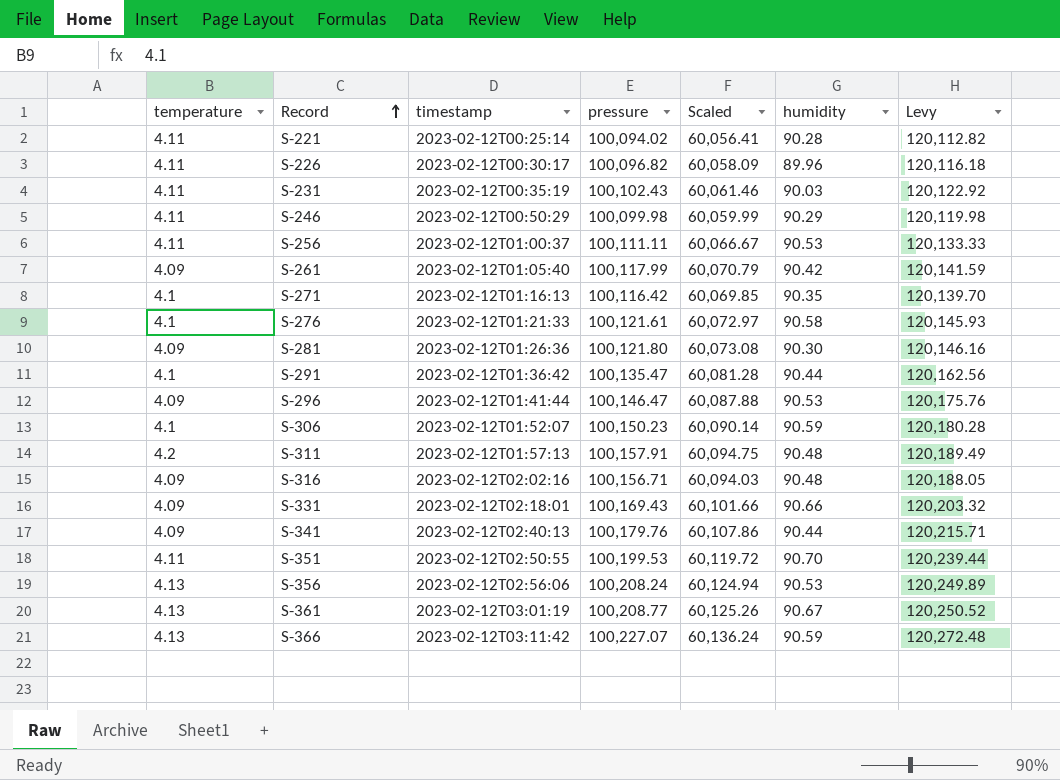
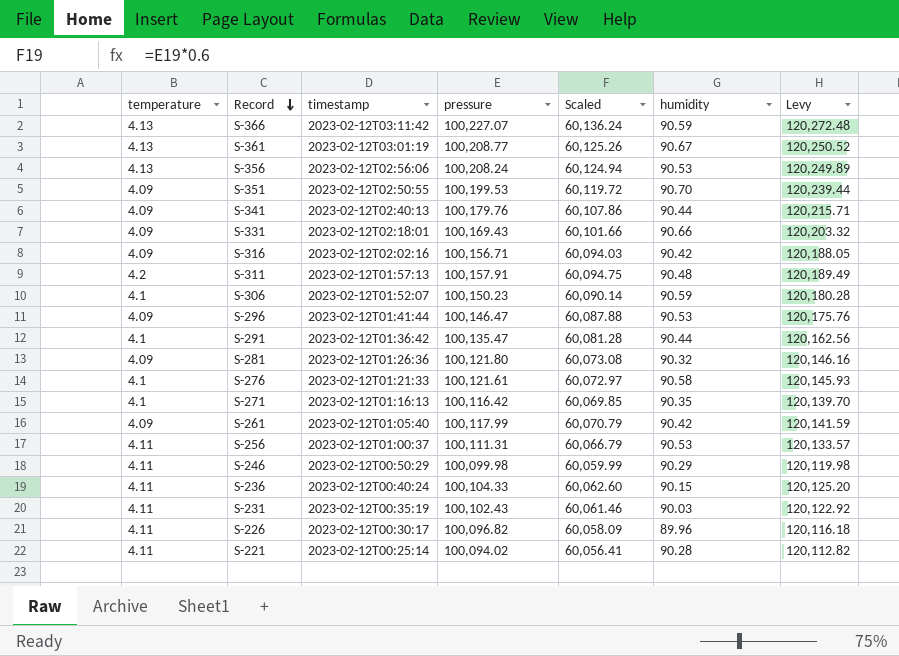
row order: Record ascending -> Record descending
S-351 | temperature: 4.11 -> 4.09
S-316 | humidity: 90.48 -> 90.42
S-281 | humidity: 90.30 -> 90.32
S-256 | pressure: 100,111.11 -> 100,111.31
S-256 | Scaled: 60,066.67 -> 60,066.79
S-256 | Levy: 120,133.33 -> 120,133.57
row S-236: none -> 4.11 | 2023-02-12T00:40:24 | 100,104.33 | 60,062.60 | 90.15 | 120,125.20

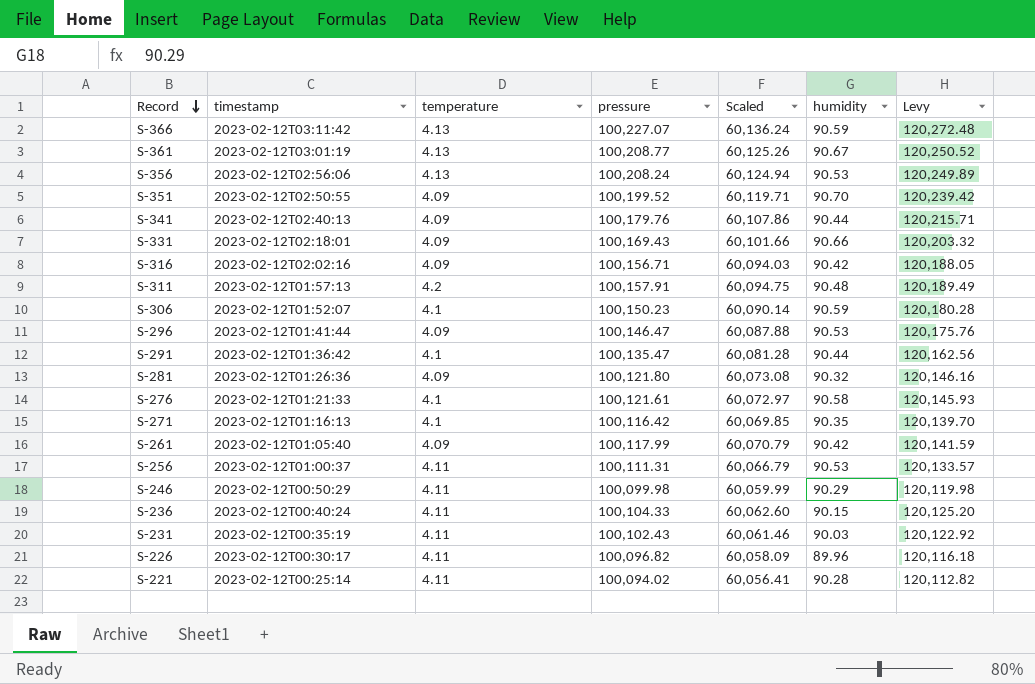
column temperature | position: 1 -> 3
S-351 | pressure: 100,199.53 -> 100,199.52
S-351 | Scaled: 60,119.72 -> 60,119.71
S-351 | Levy: 120,239.44 -> 120,239.42

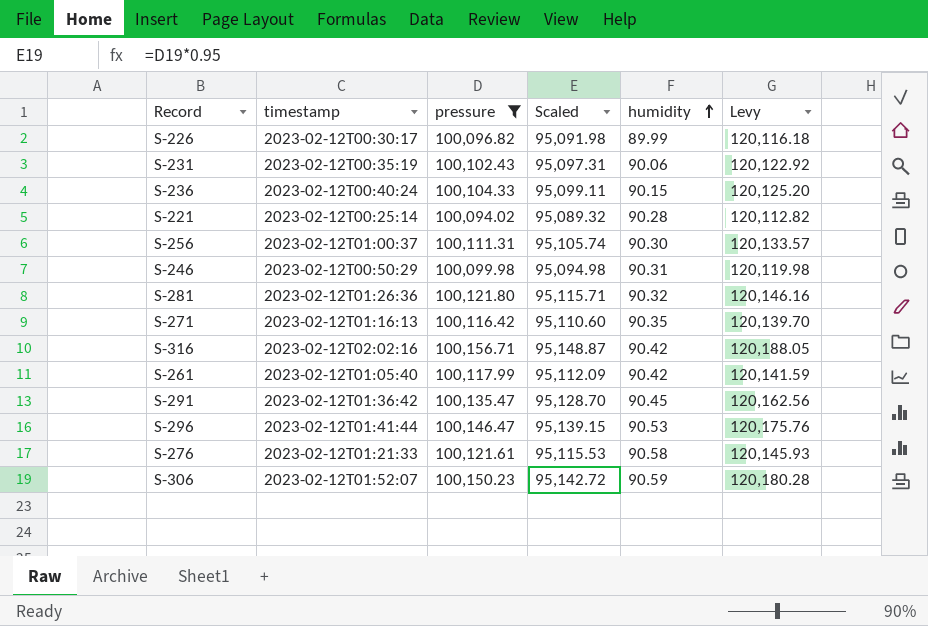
filter: none -> pressure <= 100,156.71
row order: Record descending -> humidity ascending
column temperature | position: 3 -> none
column Scaled | formula: [pressure] * 0.6 -> [pressure] * 0.95
S-226 | humidity: 89.96 -> 89.99
S-231 | humidity: 90.03 -> 90.06
S-256 | humidity: 90.53 -> 90.30
S-246 | humidity: 90.29 -> 90.31
S-291 | humidity: 90.44 -> 90.45

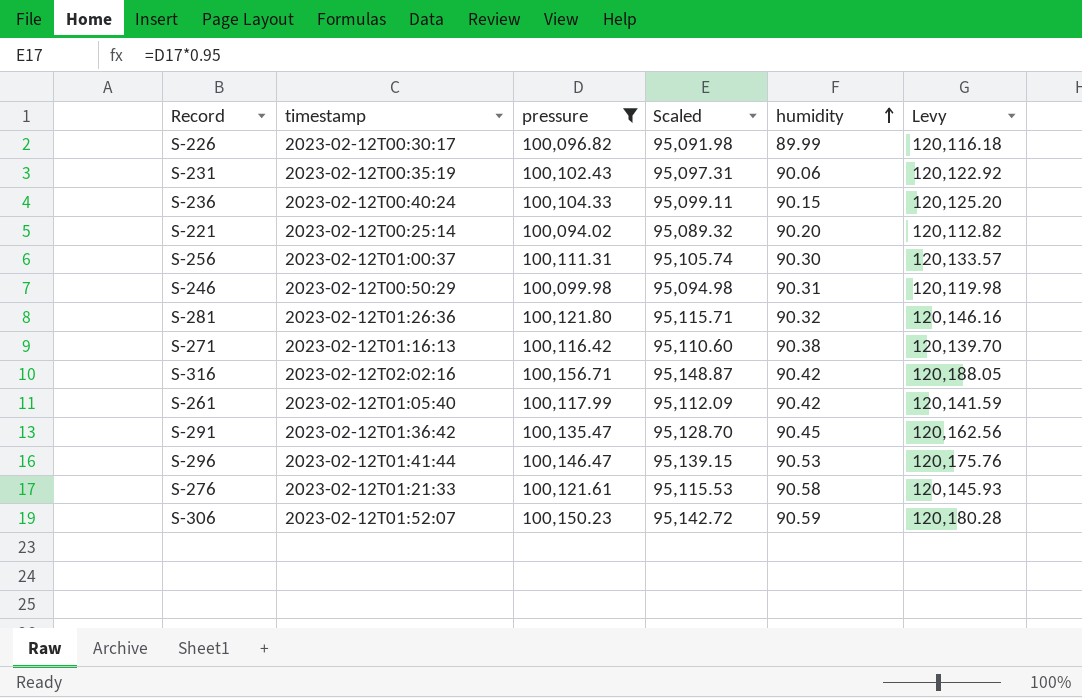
S-221 | humidity: 90.28 -> 90.20
S-271 | humidity: 90.35 -> 90.38

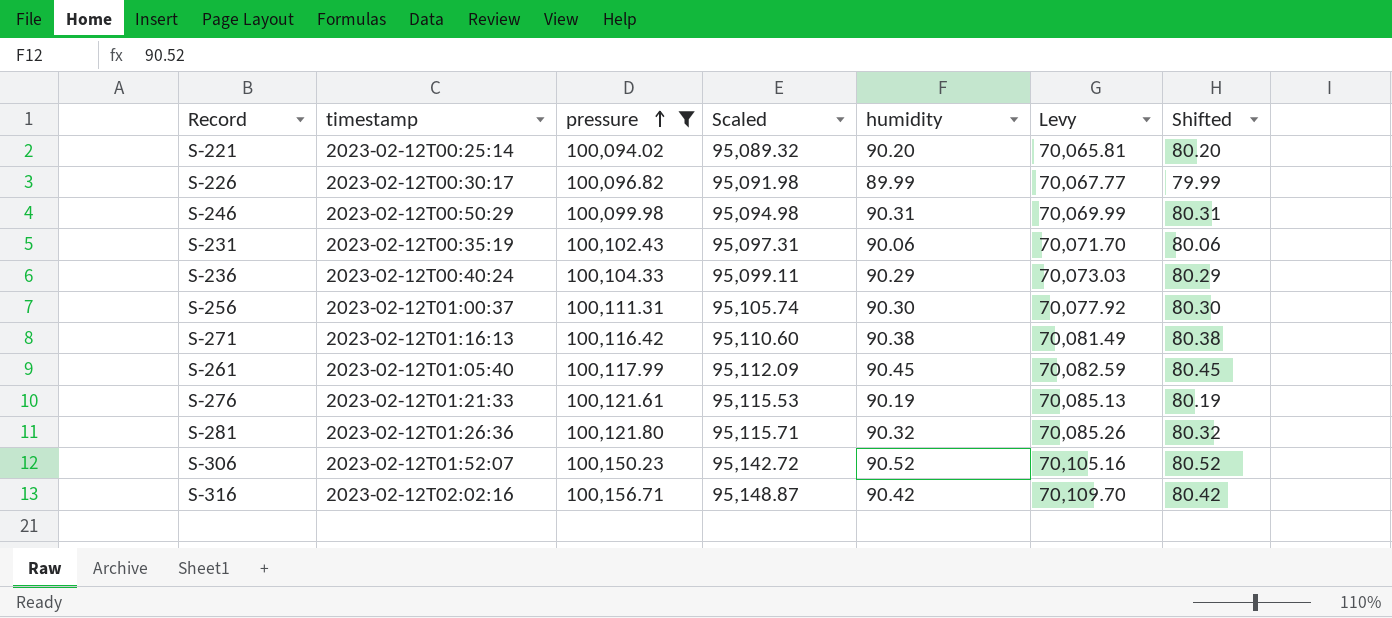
row order: humidity ascending -> pressure ascending
column Levy | formula: [pressure] * 1.2 -> [pressure] * 0.7
column Shifted | formula: none -> [humidity] - 10
row S-291: 2023-02-12T01:36:42 | 100,135.47 | 95,128.70 | 90.45 | 120,162.56 -> none
row S-296: 2023-02-12T01:41:44 | 100,146.47 | 95,139.15 | 90.53 | 120,175.76 -> none
S-236 | humidity: 90.15 -> 90.29
S-261 | humidity: 90.42 -> 90.45
S-276 | humidity: 90.58 -> 90.19
S-306 | humidity: 90.59 -> 90.52

